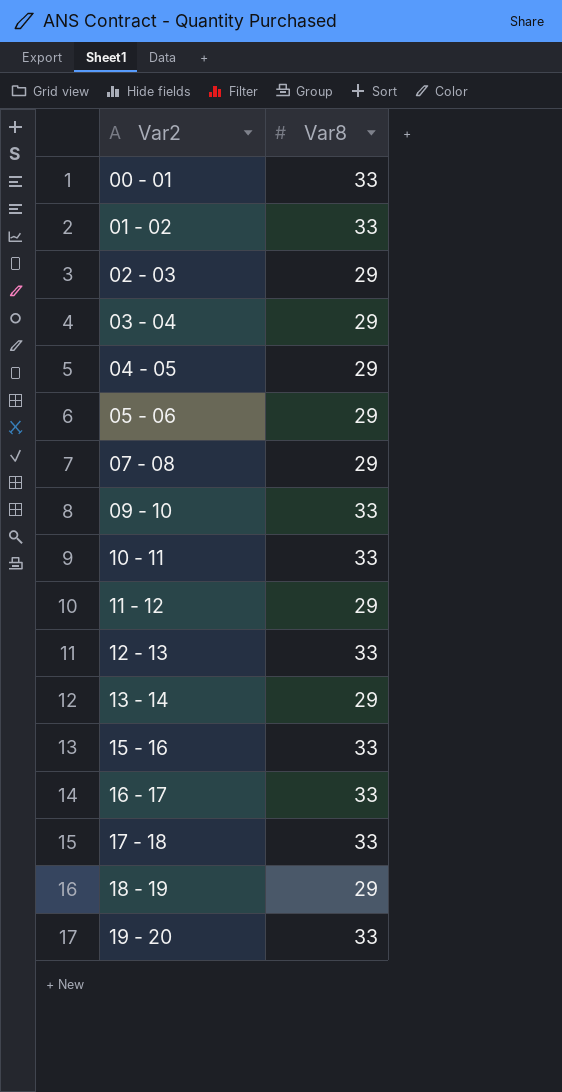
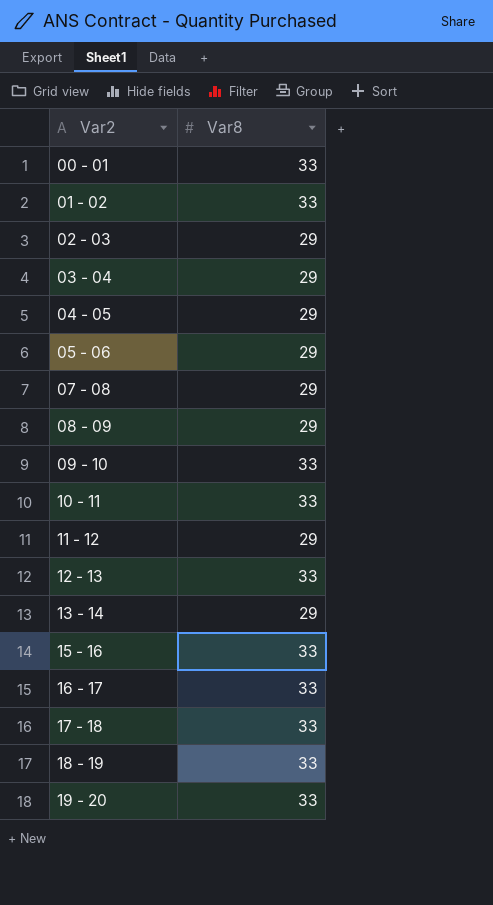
row 08 - 09: none -> 29
18 - 19 | Var8: 29 -> 33

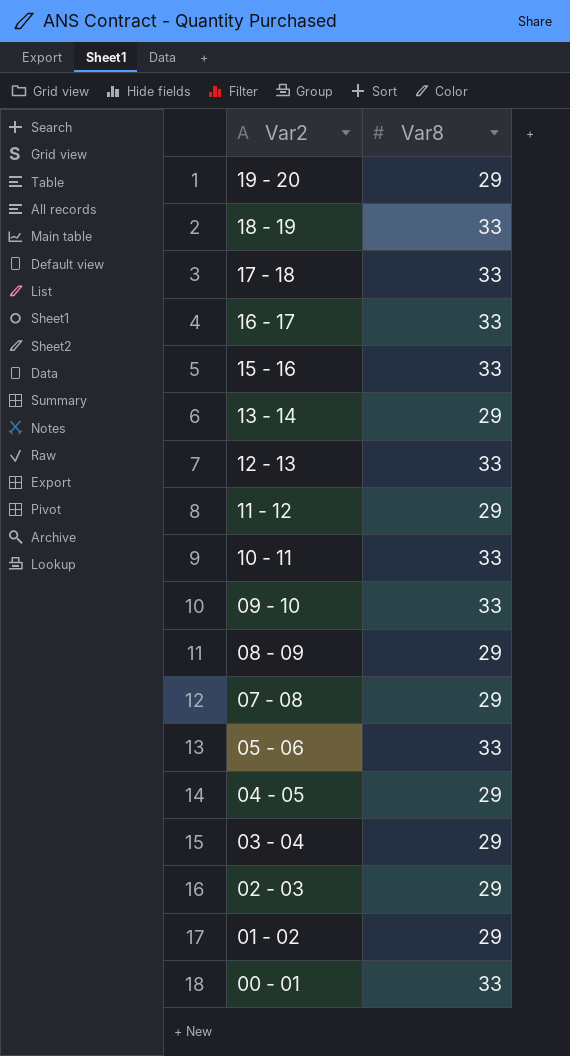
row order: Var2 ascending -> Var2 descending
19 - 20 | Var8: 33 -> 29
05 - 06 | Var8: 29 -> 33
01 - 02 | Var8: 33 -> 29

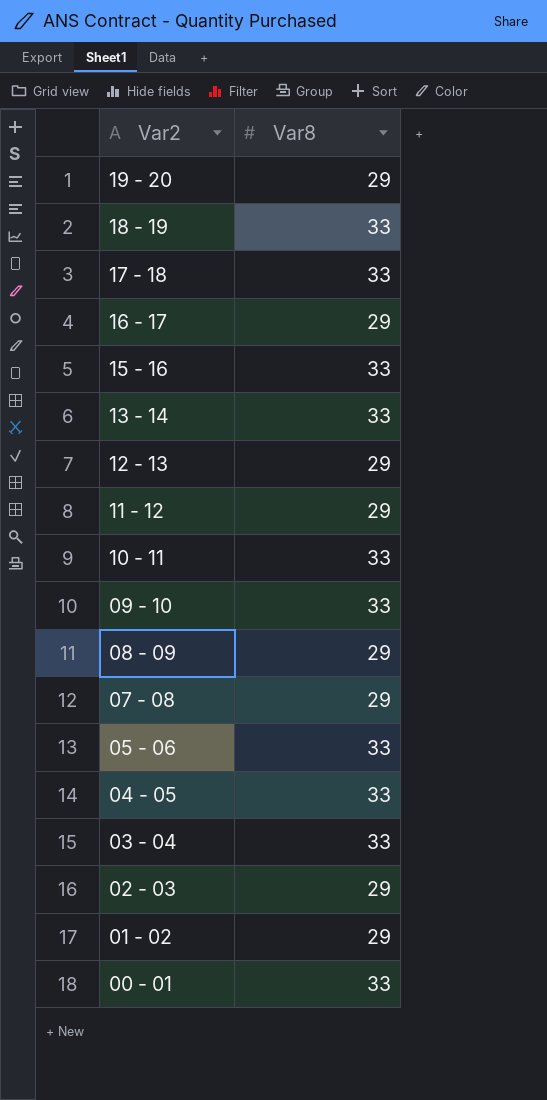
16 - 17 | Var8: 33 -> 29
13 - 14 | Var8: 29 -> 33
12 - 13 | Var8: 33 -> 29
04 - 05 | Var8: 29 -> 33
03 - 04 | Var8: 29 -> 33

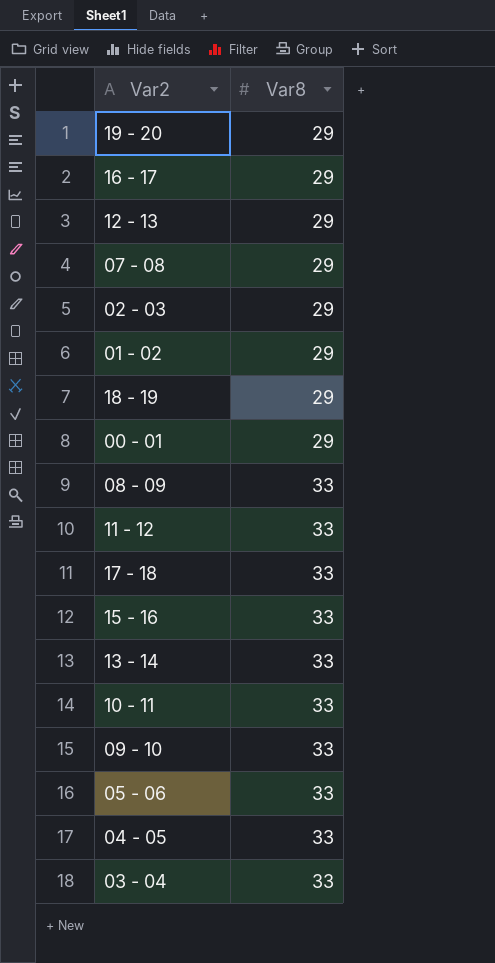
row order: Var2 descending -> Var8 ascending
18 - 19 | Var8: 33 -> 29
00 - 01 | Var8: 33 -> 29
08 - 09 | Var8: 29 -> 33
11 - 12 | Var8: 29 -> 33

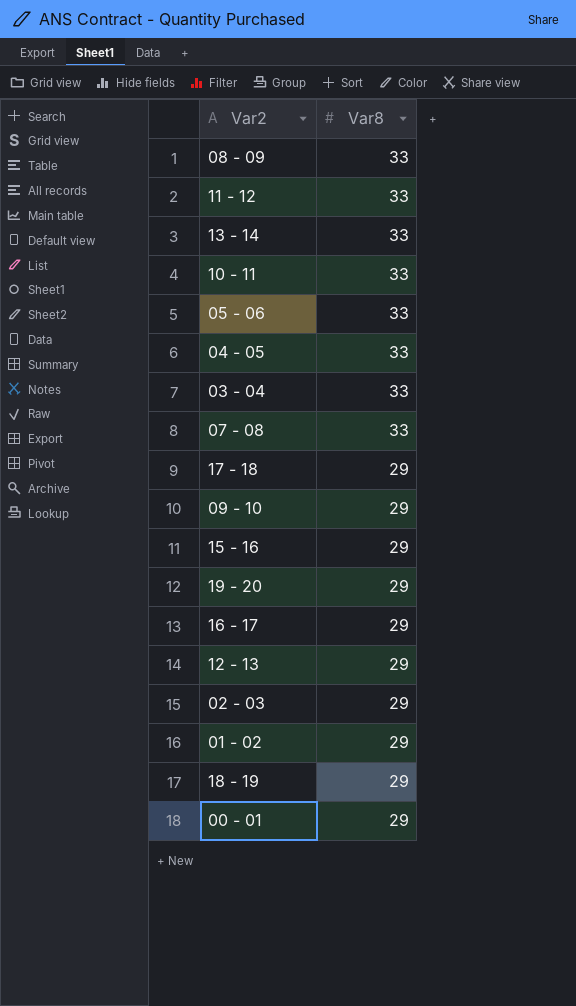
row order: Var8 ascending -> Var8 descending
07 - 08 | Var8: 29 -> 33
17 - 18 | Var8: 33 -> 29
09 - 10 | Var8: 33 -> 29
15 - 16 | Var8: 33 -> 29

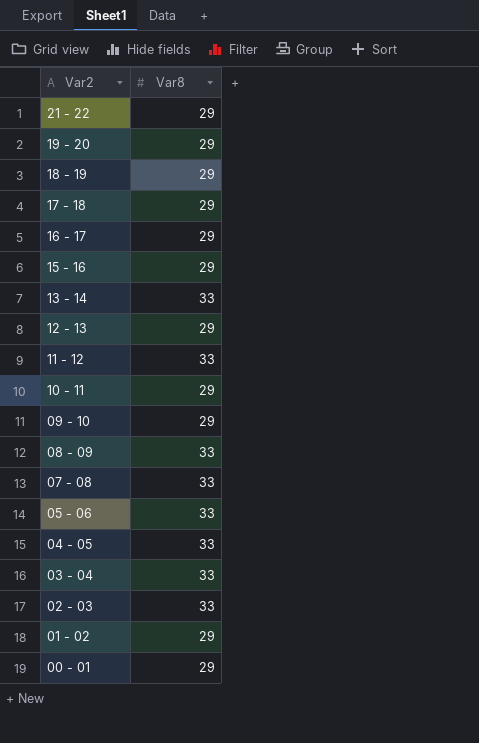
row order: Var8 descending -> Var2 descending
row 21 - 22: none -> 29
10 - 11 | Var8: 33 -> 29
02 - 03 | Var8: 29 -> 33

